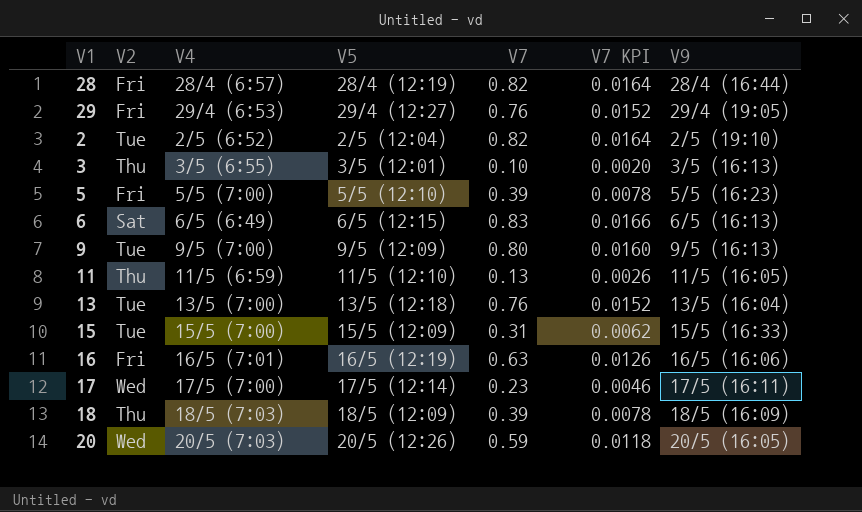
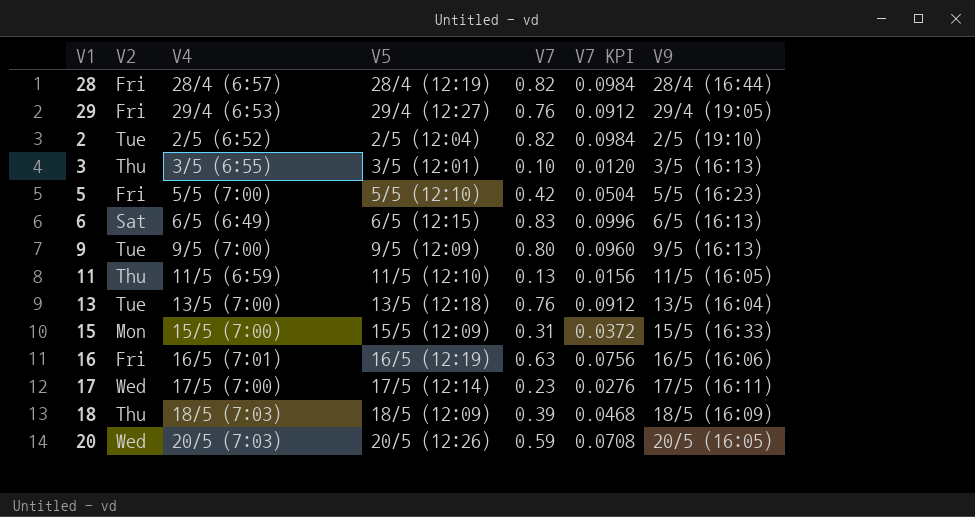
column V7 KPI | formula: [V7] * 0.02 -> [V7] * 0.12
5 | V7: 0.39 -> 0.42
15 | V2: Tue -> Mon

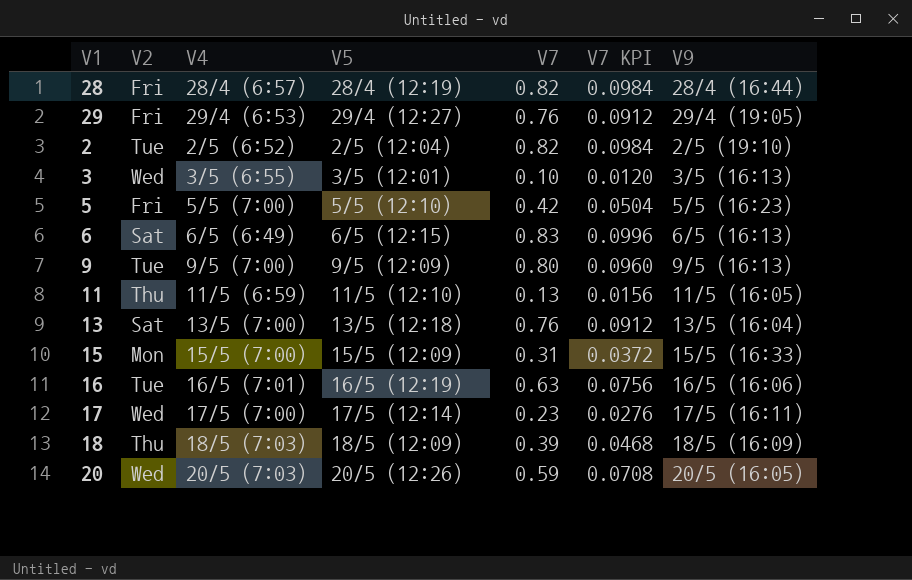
3 | V2: Thu -> Wed
13 | V2: Tue -> Sat
16 | V2: Fri -> Tue

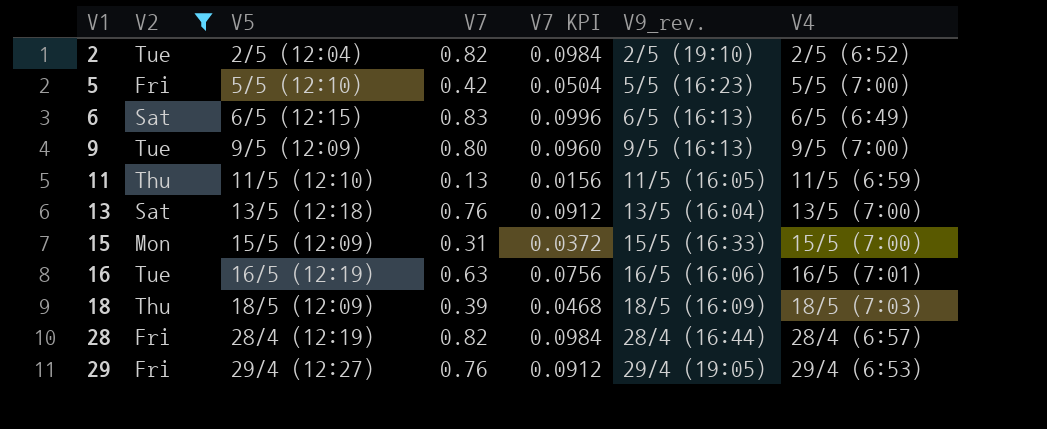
filter: none -> V2 != Wed
row order: none -> V1 ascending
column name: V9 -> V9_rev.
column V4 | position: 3 -> 7

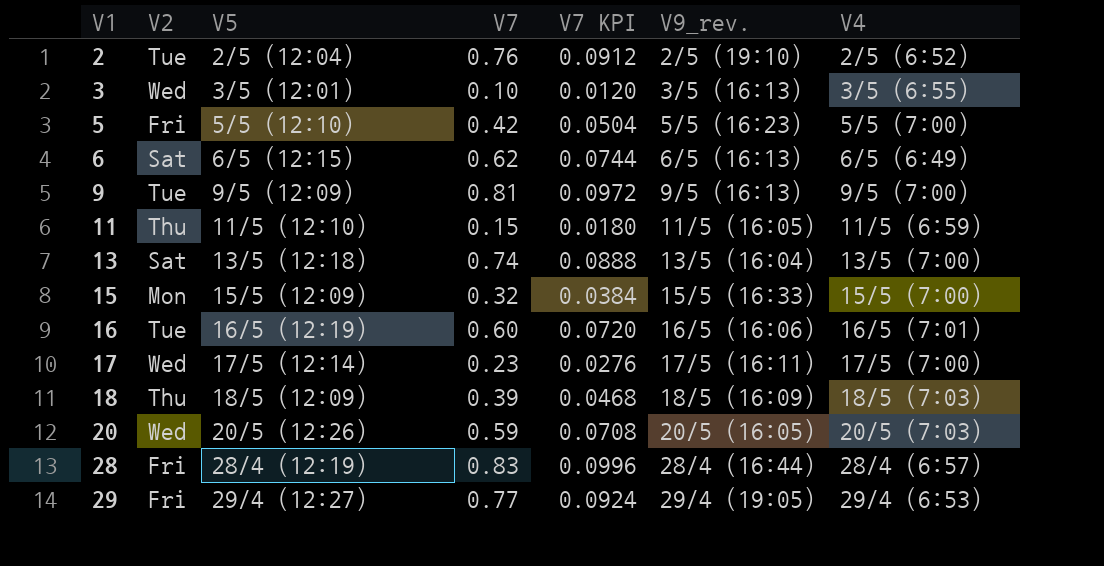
filter: V2 != Wed -> none
2 | V7: 0.82 -> 0.76
2 | V7 KPI: 0.0984 -> 0.0912
6 | V7: 0.83 -> 0.62
6 | V7 KPI: 0.0996 -> 0.0744
9 | V7: 0.80 -> 0.81
9 | V7 KPI: 0.0960 -> 0.0972
11 | V7: 0.13 -> 0.15
11 | V7 KPI: 0.0156 -> 0.0180
13 | V7: 0.76 -> 0.74
13 | V7 KPI: 0.0912 -> 0.0888
15 | V7: 0.31 -> 0.32
15 | V7 KPI: 0.0372 -> 0.0384
16 | V7: 0.63 -> 0.60
16 | V7 KPI: 0.0756 -> 0.0720
28 | V7: 0.82 -> 0.83
28 | V7 KPI: 0.0984 -> 0.0996
29 | V7: 0.76 -> 0.77
29 | V7 KPI: 0.0912 -> 0.0924

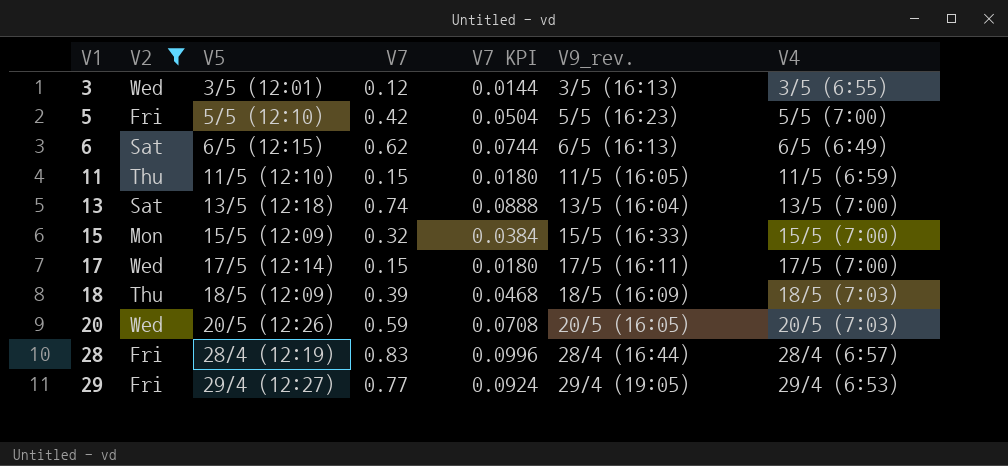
filter: none -> V2 != Tue
3 | V7: 0.10 -> 0.12
3 | V7 KPI: 0.0120 -> 0.0144
17 | V7: 0.23 -> 0.15
17 | V7 KPI: 0.0276 -> 0.0180

